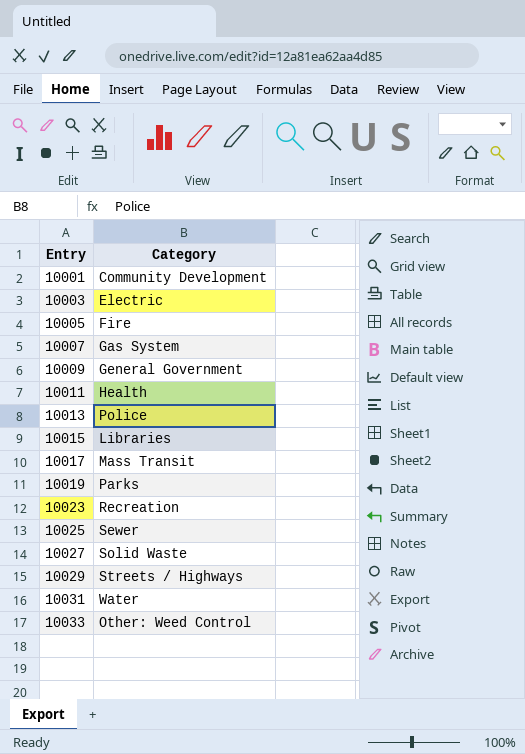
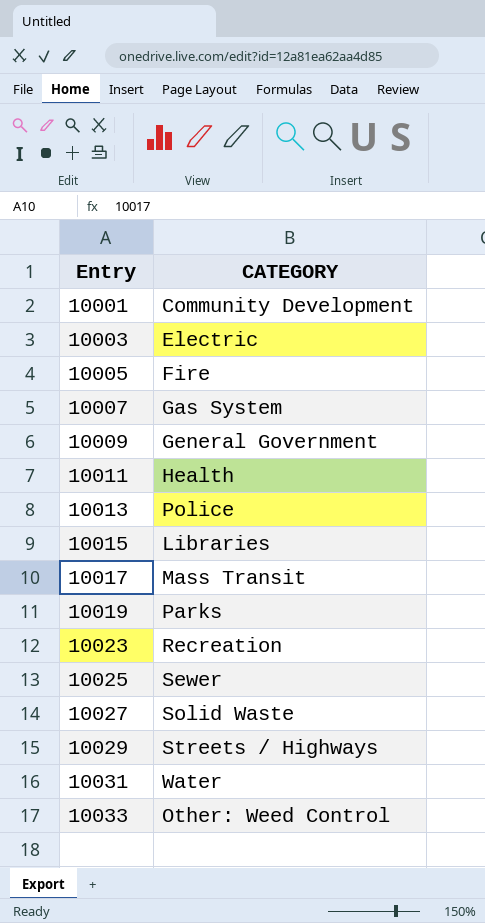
column name: Category -> CATEGORY

